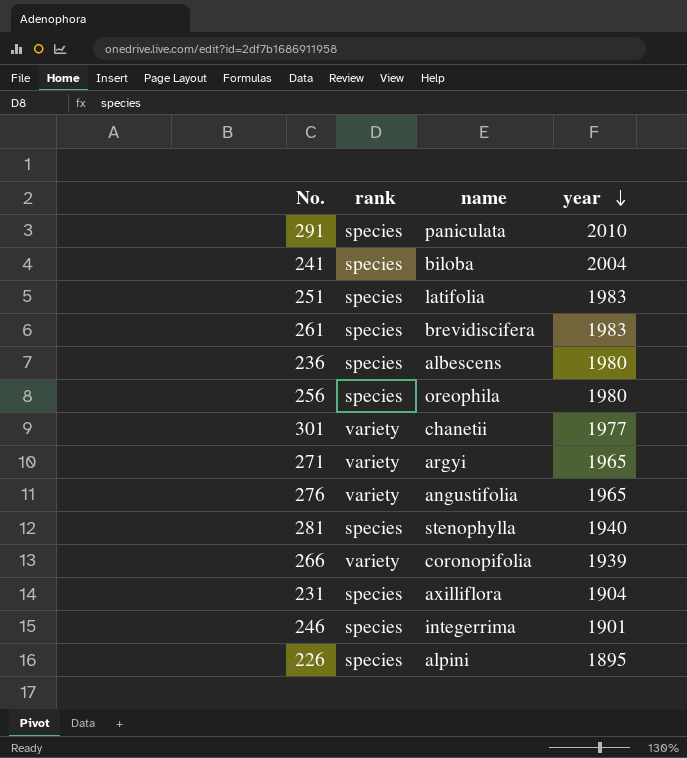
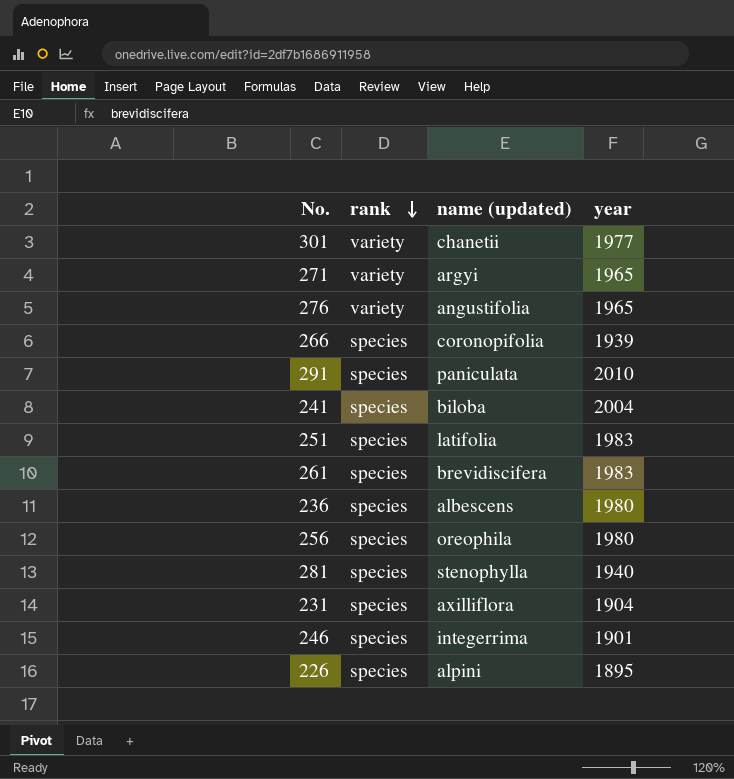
row order: year descending -> rank descending
column name: name -> name (updated)
266 | rank: variety -> species

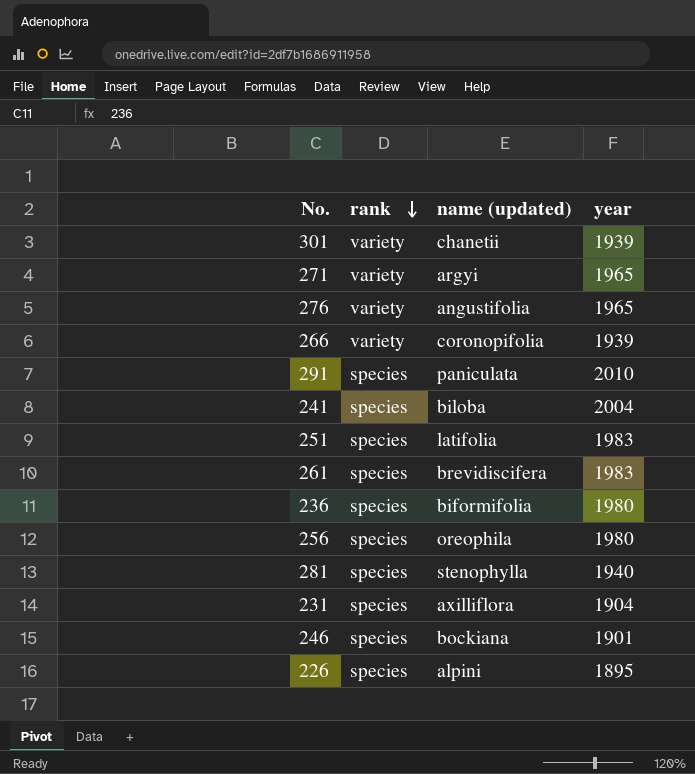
301 | year: 1977 -> 1939
266 | rank: species -> variety
236 | name (updated): albescens -> biformifolia
246 | name (updated): integerrima -> bockiana

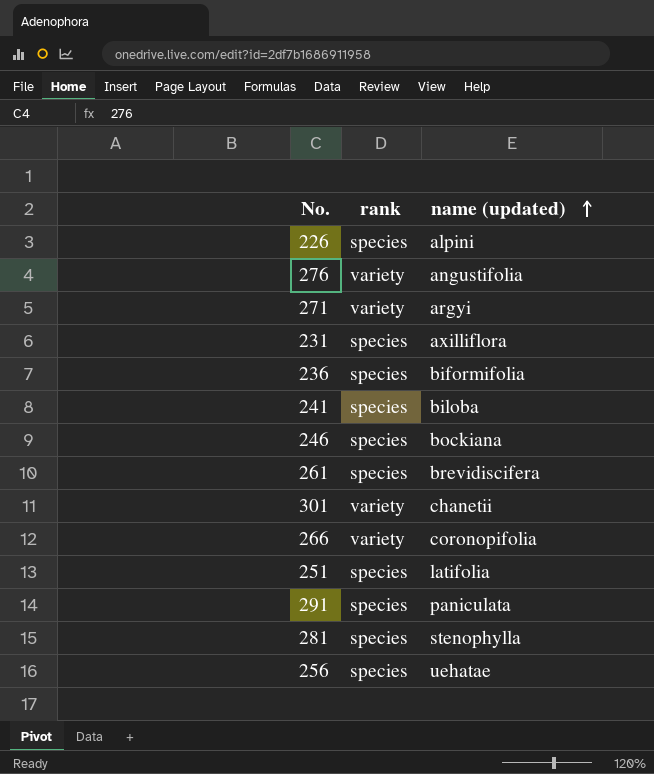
row order: rank descending -> name (updated) ascending
column year | position: 4 -> none
256 | name (updated): oreophila -> uehatae

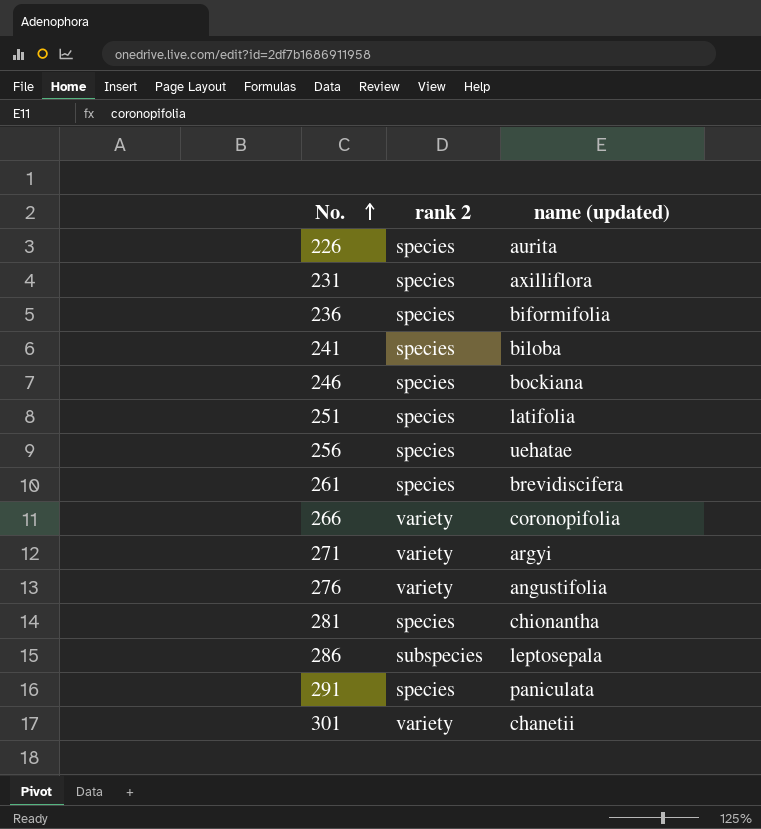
row order: name (updated) ascending -> No. ascending
column name: rank -> rank 2
226 | name (updated): alpini -> aurita
281 | name (updated): stenophylla -> chionantha
row 286: none -> subspecies | leptosepala

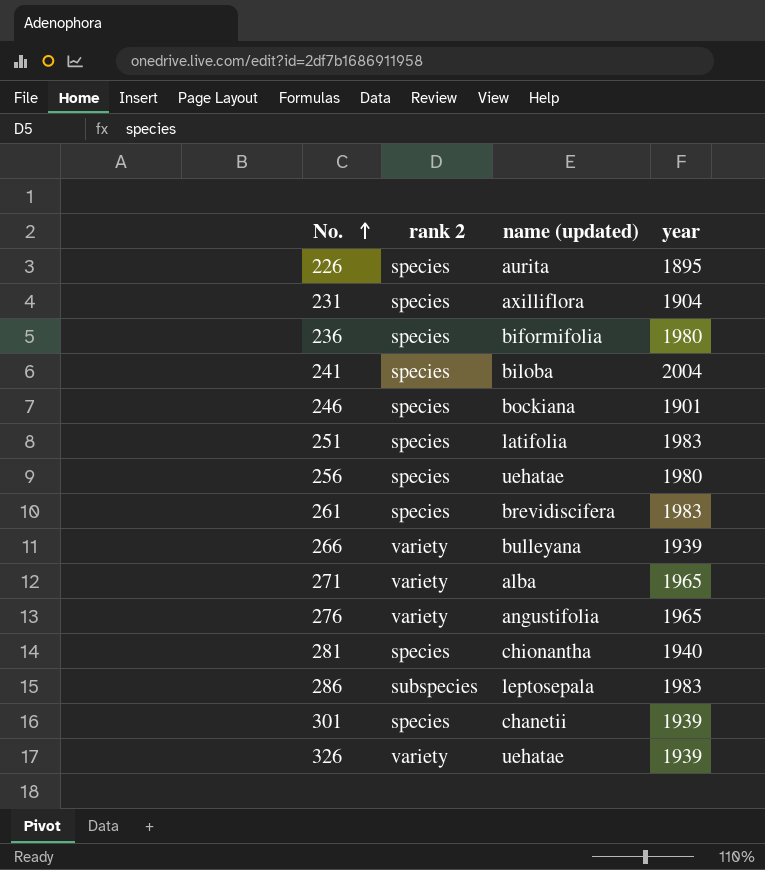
column year | position: none -> 4
row 291: species | paniculata -> none
266 | name (updated): coronopifolia -> bulleyana
271 | name (updated): argyi -> alba
301 | rank 2: variety -> species
row 326: none -> variety | uehatae | 1939

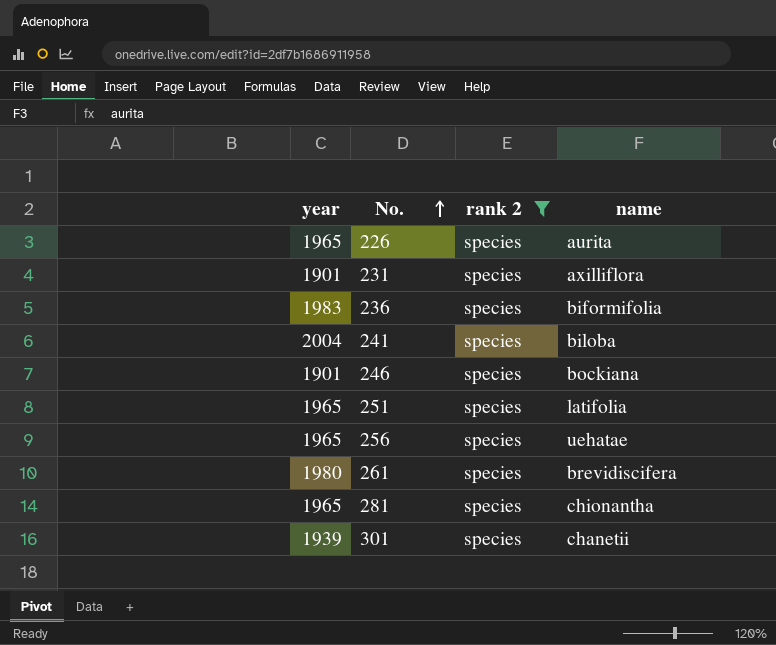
filter: none -> rank 2 = species
column year | position: 4 -> 1
column name: name (updated) -> name
226 | year: 1895 -> 1965
231 | year: 1904 -> 1901
236 | year: 1980 -> 1983
251 | year: 1983 -> 1965
256 | year: 1980 -> 1965
261 | year: 1983 -> 1980
281 | year: 1940 -> 1965

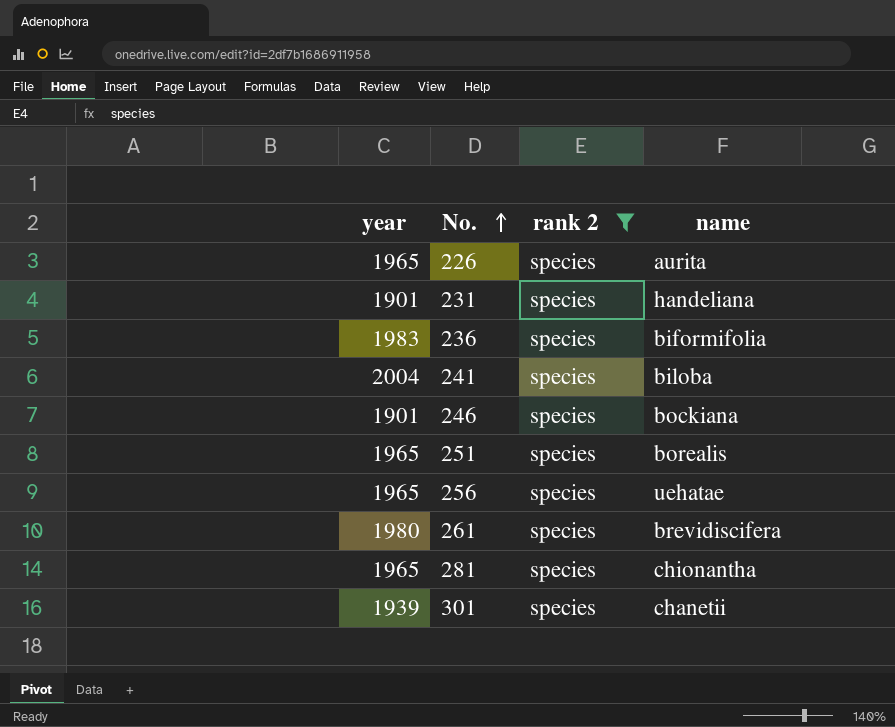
231 | name: axilliflora -> handeliana
251 | name: latifolia -> borealis

